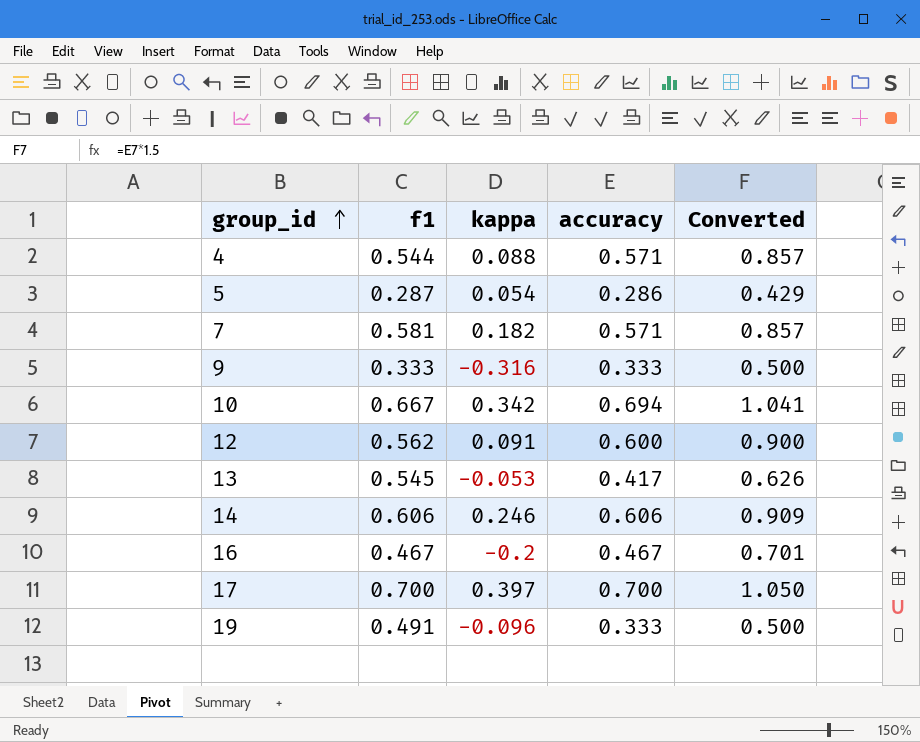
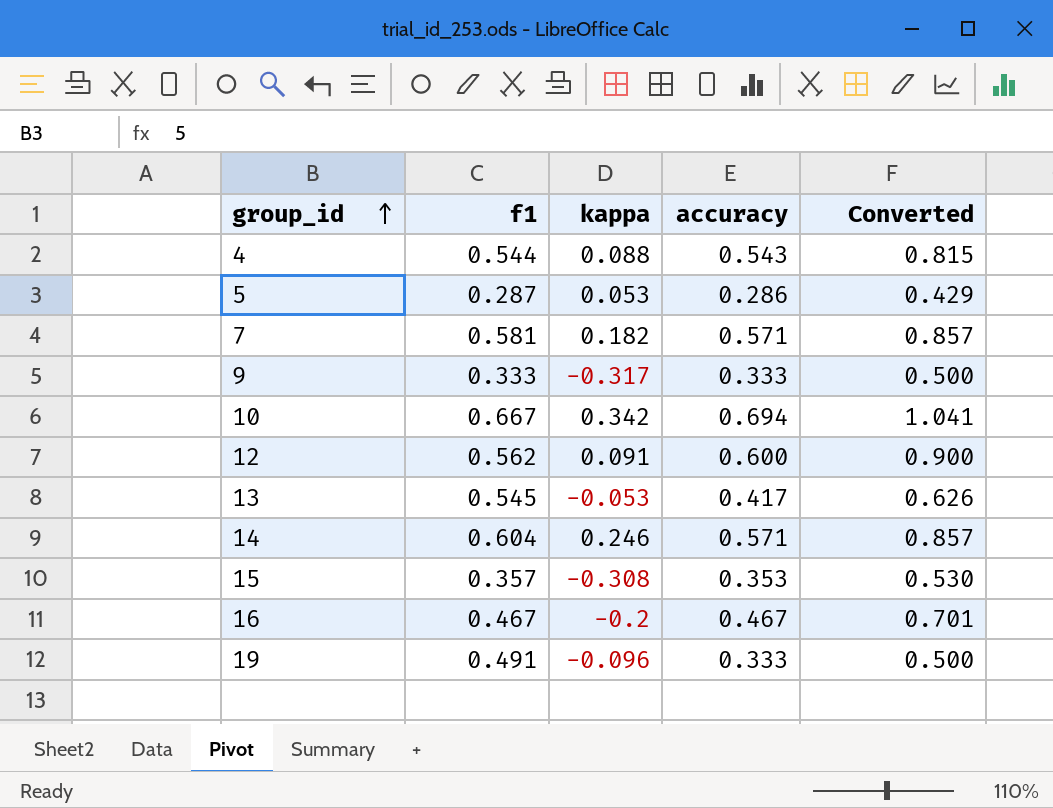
row 17: 0.700 | 0.397 | 0.700 | 1.050 -> none
4 | accuracy: 0.571 -> 0.543
4 | Converted: 0.857 -> 0.815
5 | kappa: 0.054 -> 0.053
9 | kappa: -0.316 -> -0.317
14 | f1: 0.606 -> 0.604
14 | accuracy: 0.606 -> 0.571
14 | Converted: 0.909 -> 0.857
row 15: none -> 0.357 | -0.308 | 0.353 | 0.530

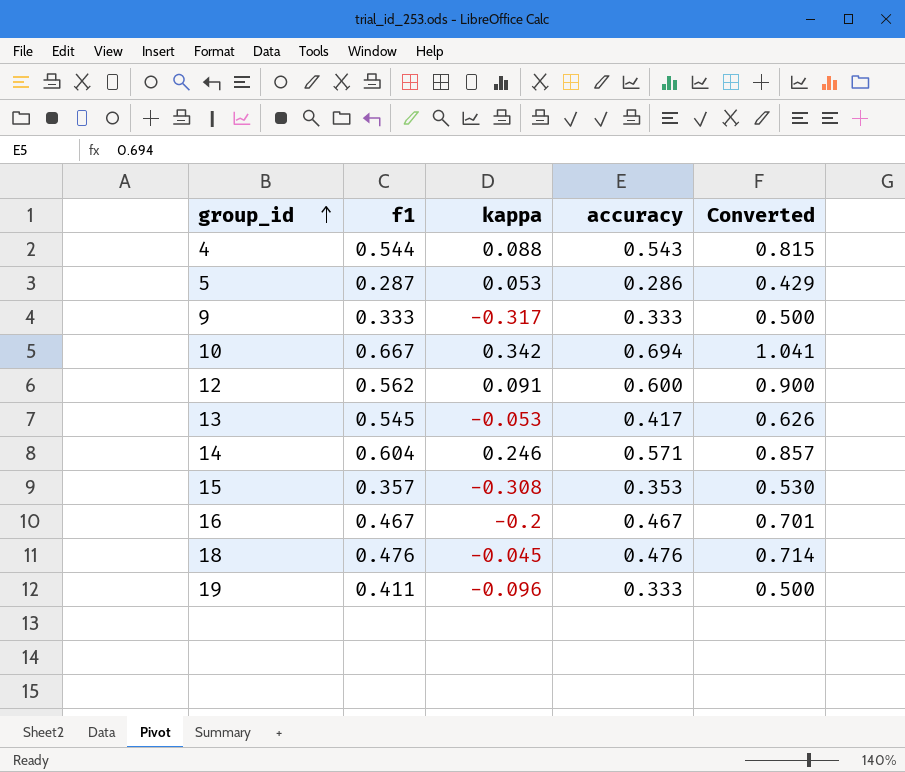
row 7: 0.581 | 0.182 | 0.571 | 0.857 -> none
row 18: none -> 0.476 | -0.045 | 0.476 | 0.714
19 | f1: 0.491 -> 0.411

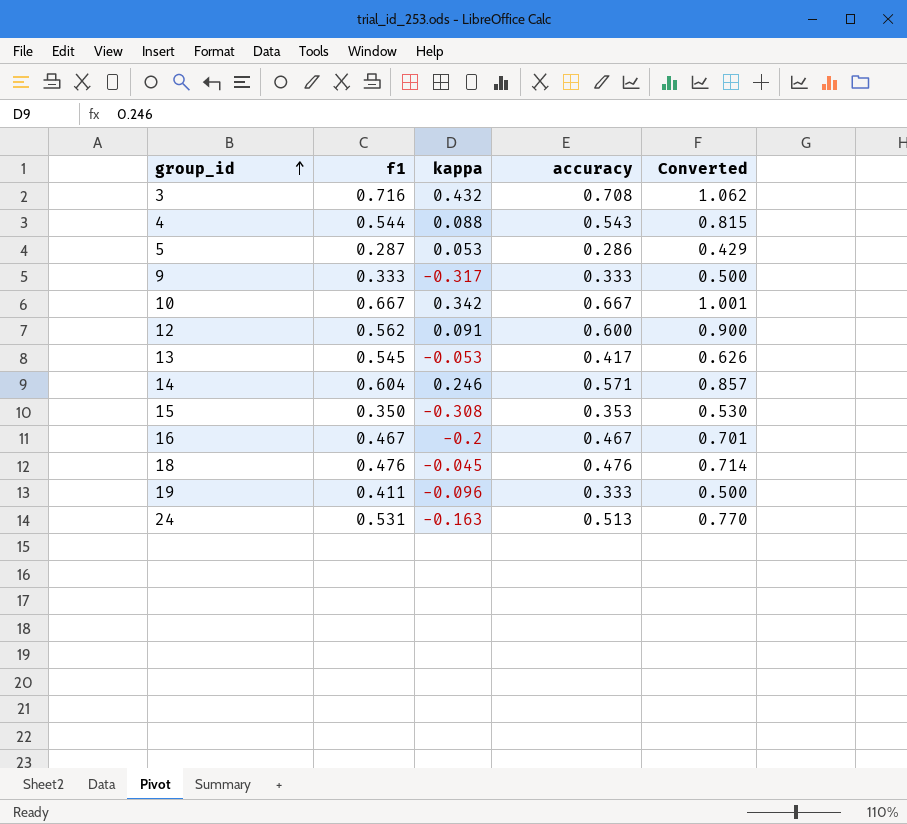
row 3: none -> 0.716 | 0.432 | 0.708 | 1.062
10 | accuracy: 0.694 -> 0.667
10 | Converted: 1.041 -> 1.001
15 | f1: 0.357 -> 0.350
row 24: none -> 0.531 | -0.163 | 0.513 | 0.770

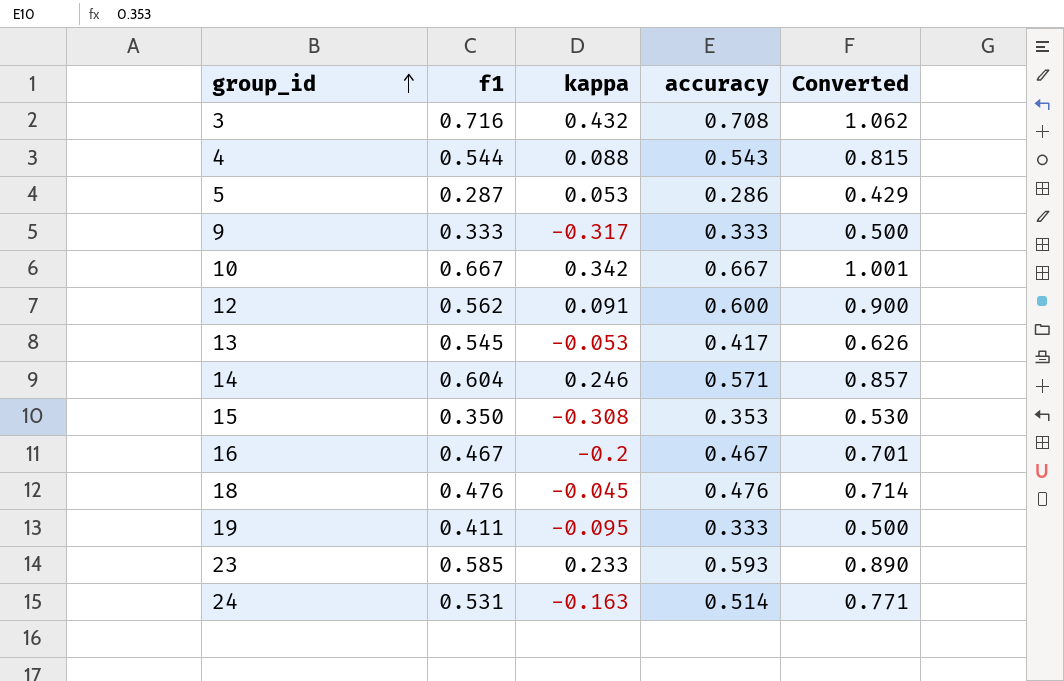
19 | kappa: -0.096 -> -0.095
row 23: none -> 0.585 | 0.233 | 0.593 | 0.890
24 | accuracy: 0.513 -> 0.514
24 | Converted: 0.770 -> 0.771

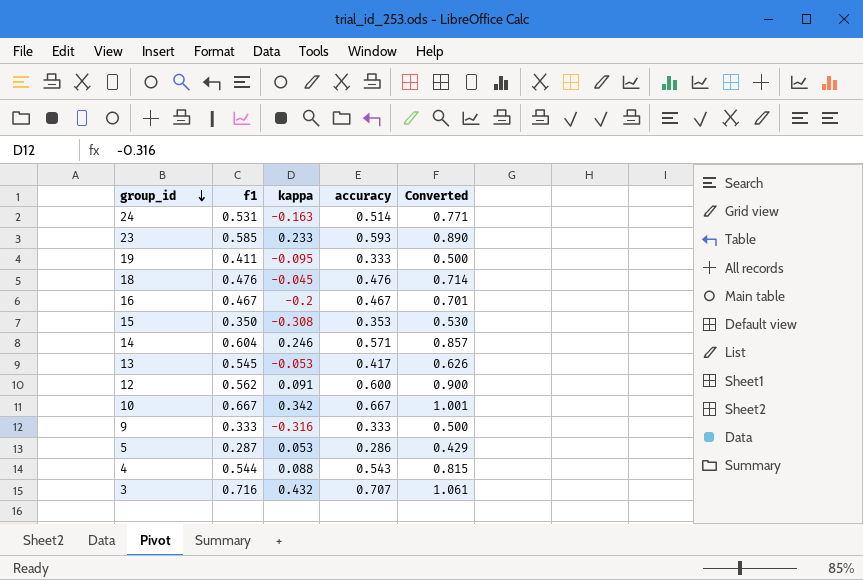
row order: group_id ascending -> group_id descending
9 | kappa: -0.317 -> -0.316
3 | accuracy: 0.708 -> 0.707
3 | Converted: 1.062 -> 1.061

